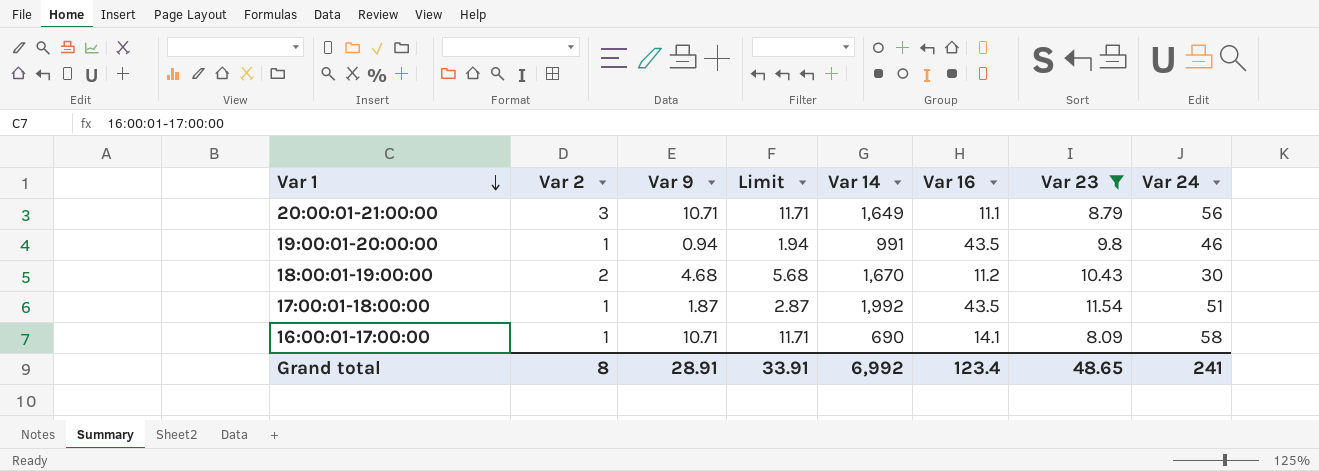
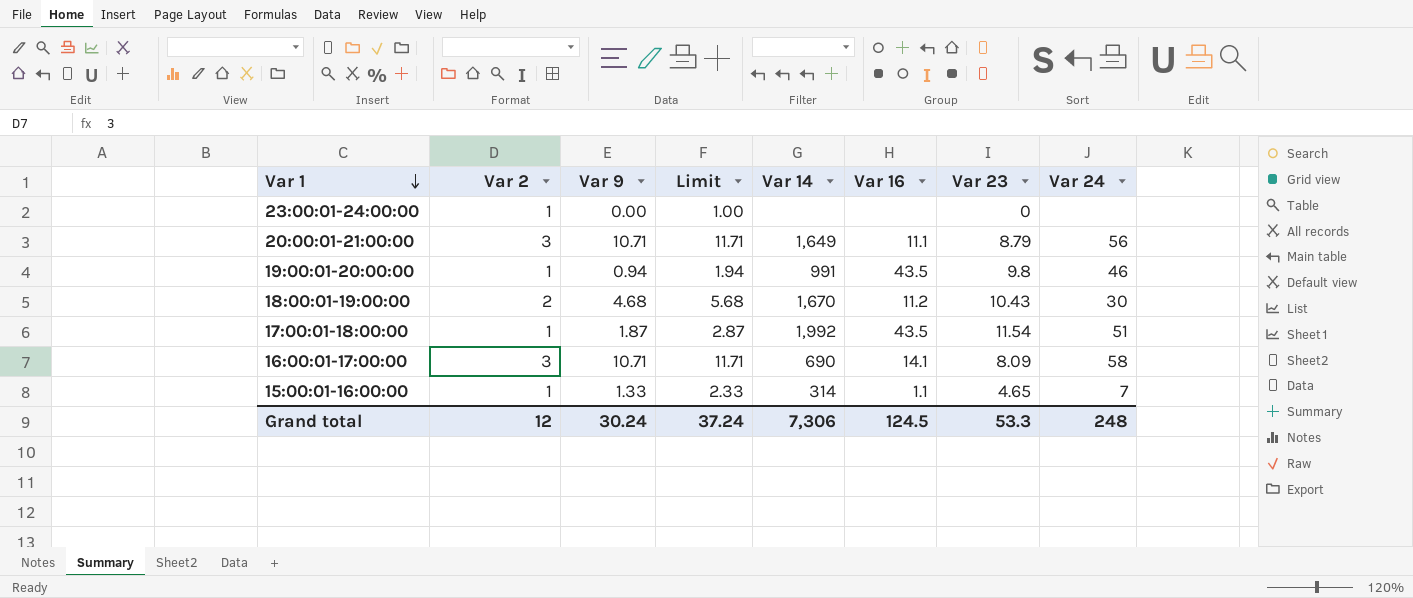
filter: Var 23 >= 8.09 -> none
16:00:01-17:00:00 | Var 2: 1 -> 3
Grand total | Var 2: 8 -> 12
Grand total | Var 9: 28.91 -> 30.24
Grand total | Limit: 33.91 -> 37.24
Grand total | Var 14: 6,992 -> 7,306
Grand total | Var 16: 123.4 -> 124.5
Grand total | Var 23: 48.65 -> 53.3
Grand total | Var 24: 241 -> 248

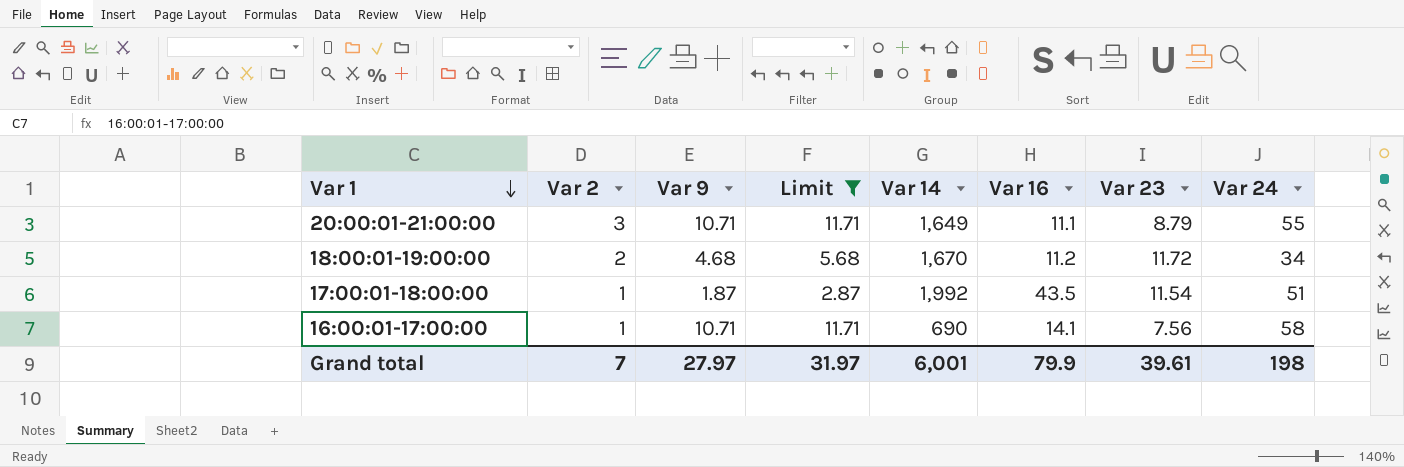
filter: none -> Limit >= 2.87
20:00:01-21:00:00 | Var 24: 56 -> 55
18:00:01-19:00:00 | Var 23: 10.43 -> 11.72
18:00:01-19:00:00 | Var 24: 30 -> 34
16:00:01-17:00:00 | Var 2: 3 -> 1
16:00:01-17:00:00 | Var 23: 8.09 -> 7.56
Grand total | Var 2: 12 -> 7
Grand total | Var 9: 30.24 -> 27.97
Grand total | Limit: 37.24 -> 31.97
Grand total | Var 14: 7,306 -> 6,001
Grand total | Var 16: 124.5 -> 79.9
Grand total | Var 23: 53.3 -> 39.61
Grand total | Var 24: 248 -> 198

